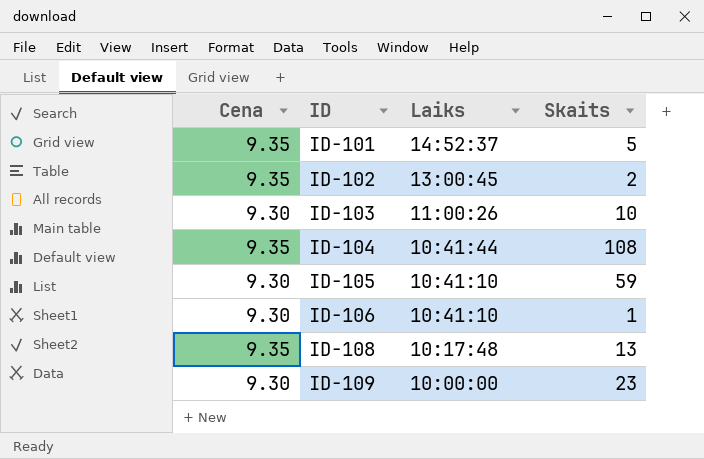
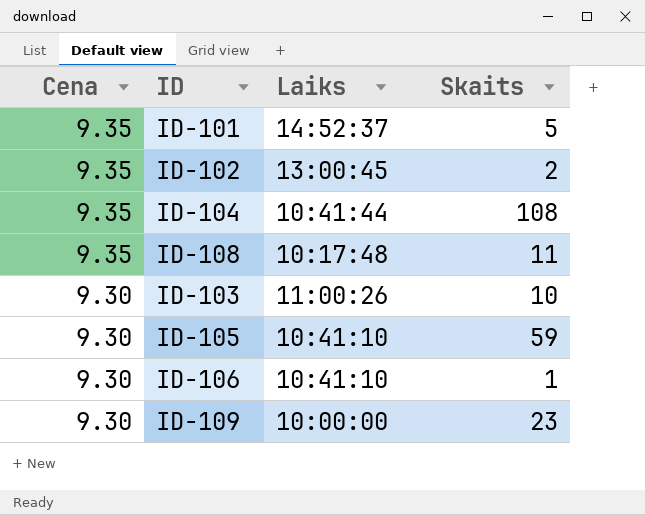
row order: ID ascending -> Cena descending
ID-108 | Skaits: 13 -> 11

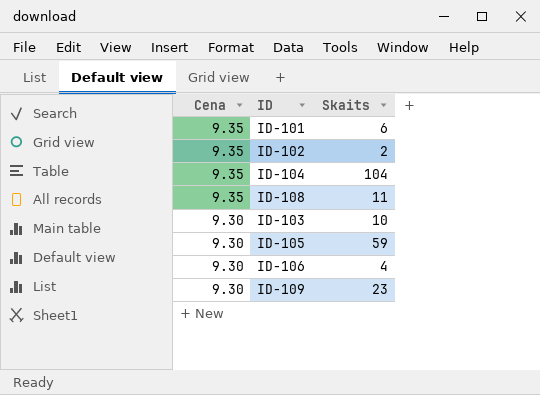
column Laiks | position: 3 -> none
ID-101 | Skaits: 5 -> 6
ID-104 | Skaits: 108 -> 104
ID-106 | Skaits: 1 -> 4

